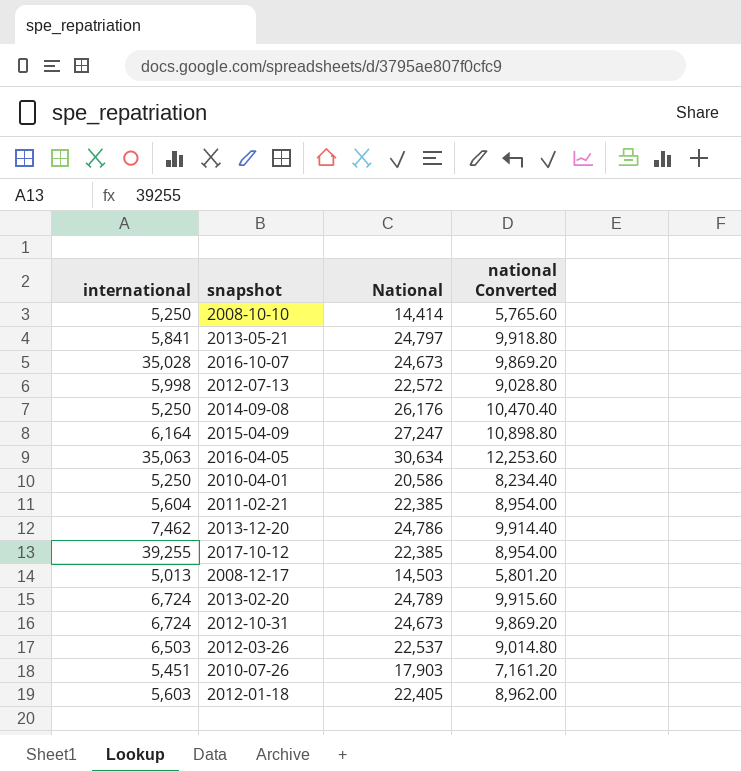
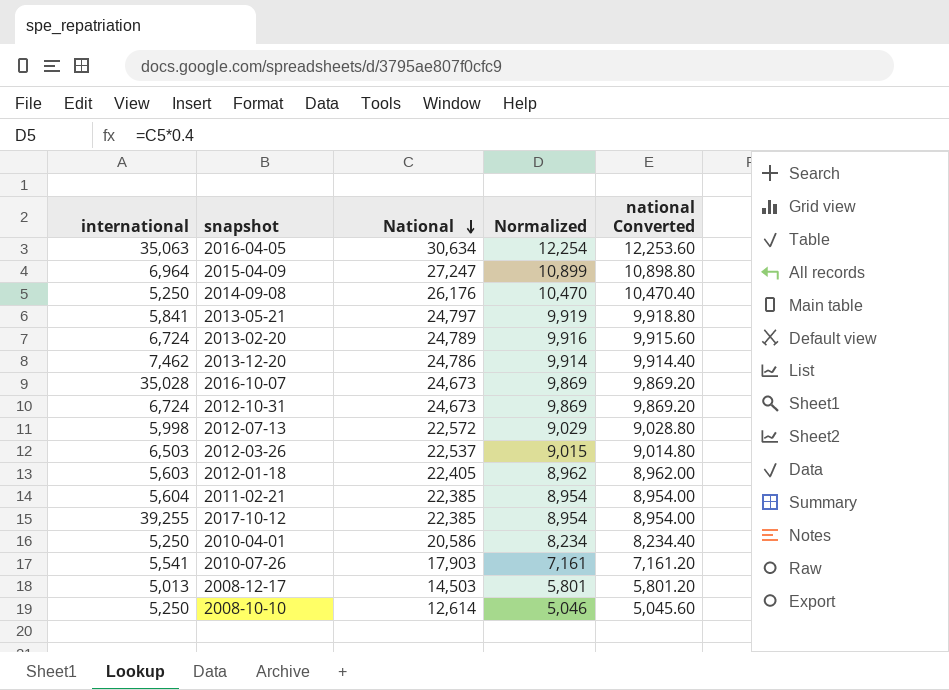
row order: none -> National descending
column Normalized | formula: none -> [National] * 0.4
2015-04-09 | international: 6,164 -> 6,964
2010-07-26 | international: 5,451 -> 5,541
2008-10-10 | National: 14,414 -> 12,614
2008-10-10 | national Converted: 5,765.60 -> 5,045.60

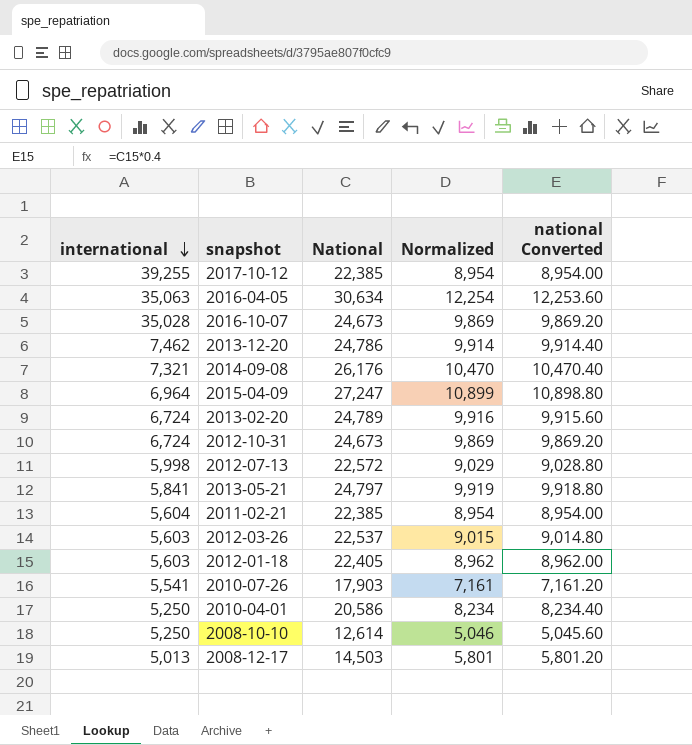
row order: National descending -> international descending
2014-09-08 | international: 5,250 -> 7,321
2012-03-26 | international: 6,503 -> 5,603

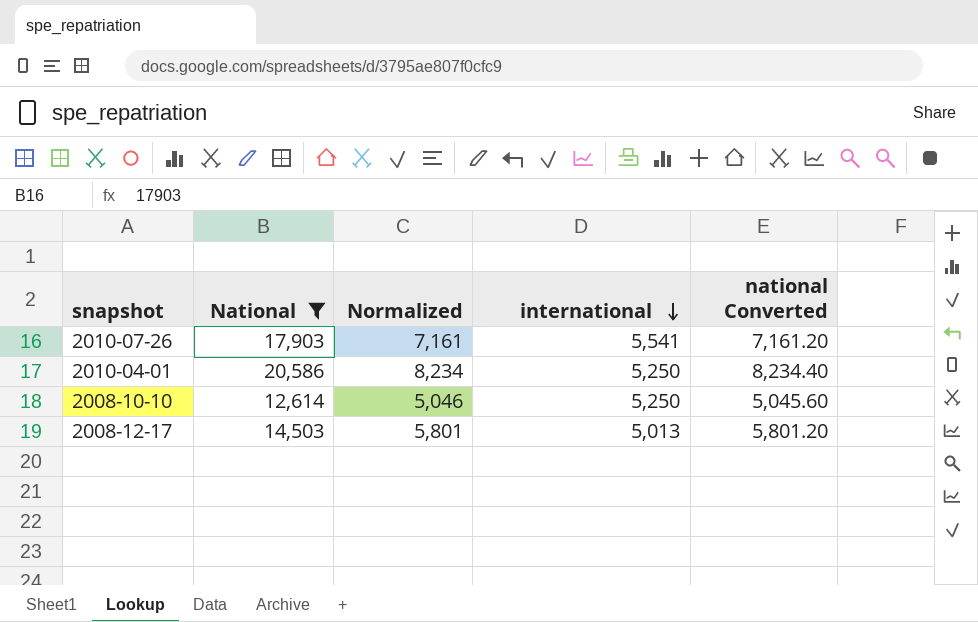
filter: none -> National <= 20,586
column international | position: 1 -> 4

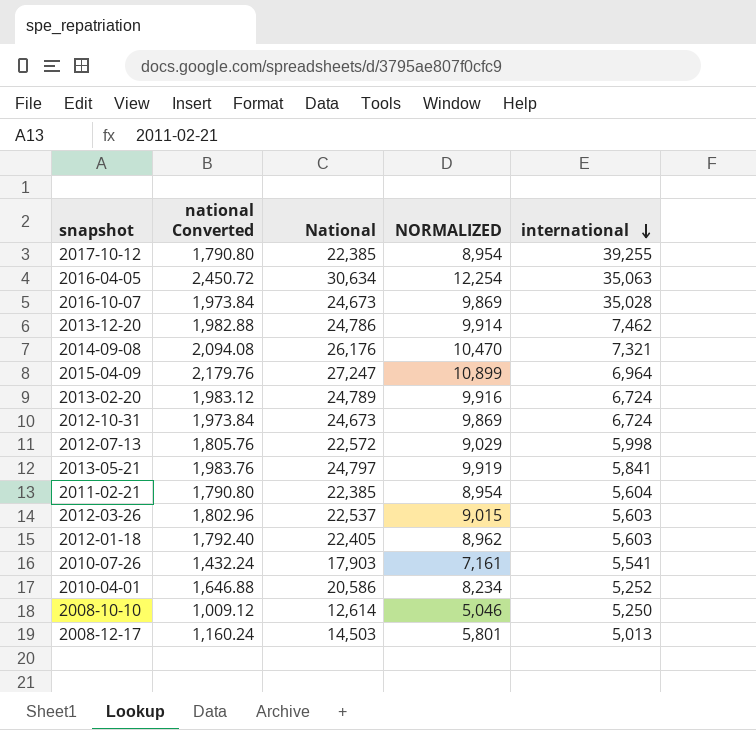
filter: National <= 20,586 -> none
column national Converted | formula: [National] * 0.4 -> [National] * 0.08
column national Converted | position: 5 -> 2
column name: Normalized -> NORMALIZED
2010-04-01 | international: 5,250 -> 5,252

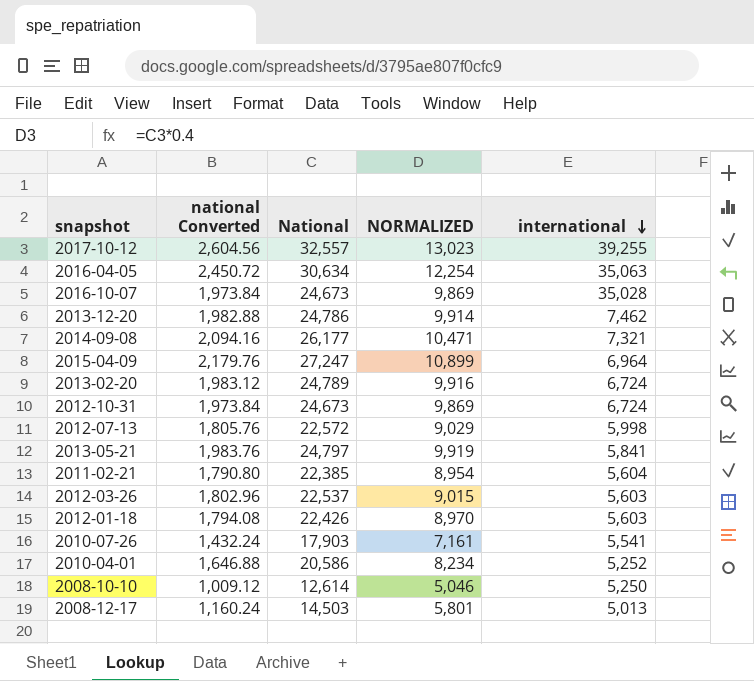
2017-10-12 | national Converted: 1,790.80 -> 2,604.56
2017-10-12 | National: 22,385 -> 32,557
2017-10-12 | NORMALIZED: 8,954 -> 13,023
2014-09-08 | national Converted: 2,094.08 -> 2,094.16
2014-09-08 | National: 26,176 -> 26,177
2014-09-08 | NORMALIZED: 10,470 -> 10,471
2012-01-18 | national Converted: 1,792.40 -> 1,794.08
2012-01-18 | National: 22,405 -> 22,426
2012-01-18 | NORMALIZED: 8,962 -> 8,970

